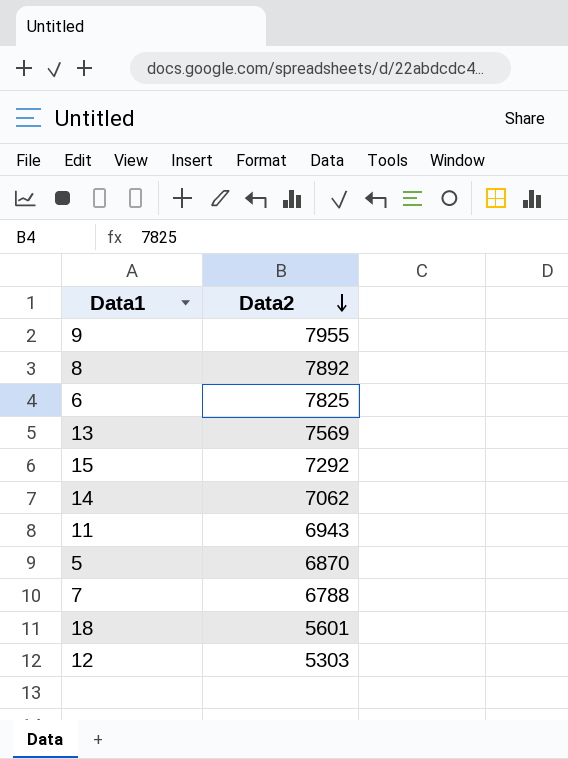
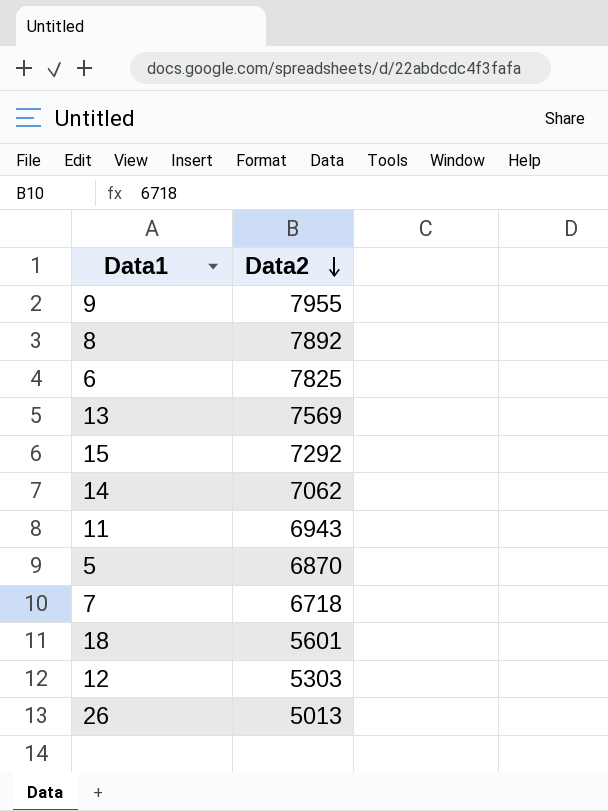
7 | Data2: 6788 -> 6718
row 26: none -> 5013

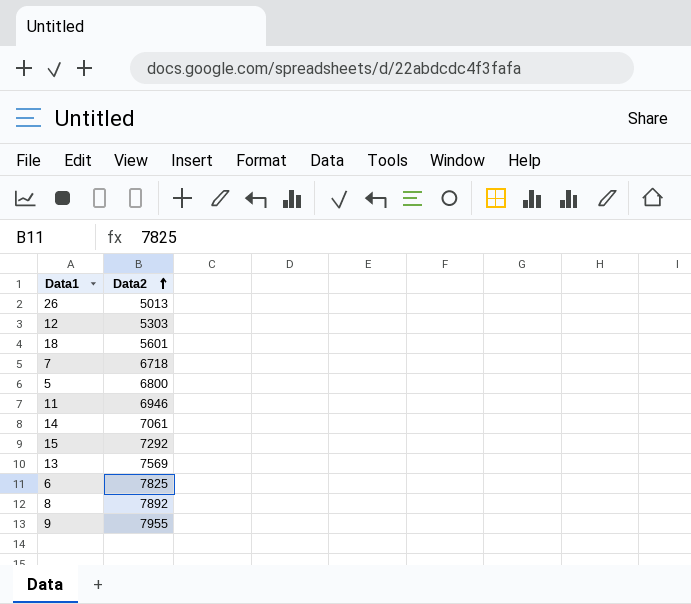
row order: Data2 descending -> Data2 ascending
5 | Data2: 6870 -> 6800
11 | Data2: 6943 -> 6946
14 | Data2: 7062 -> 7061

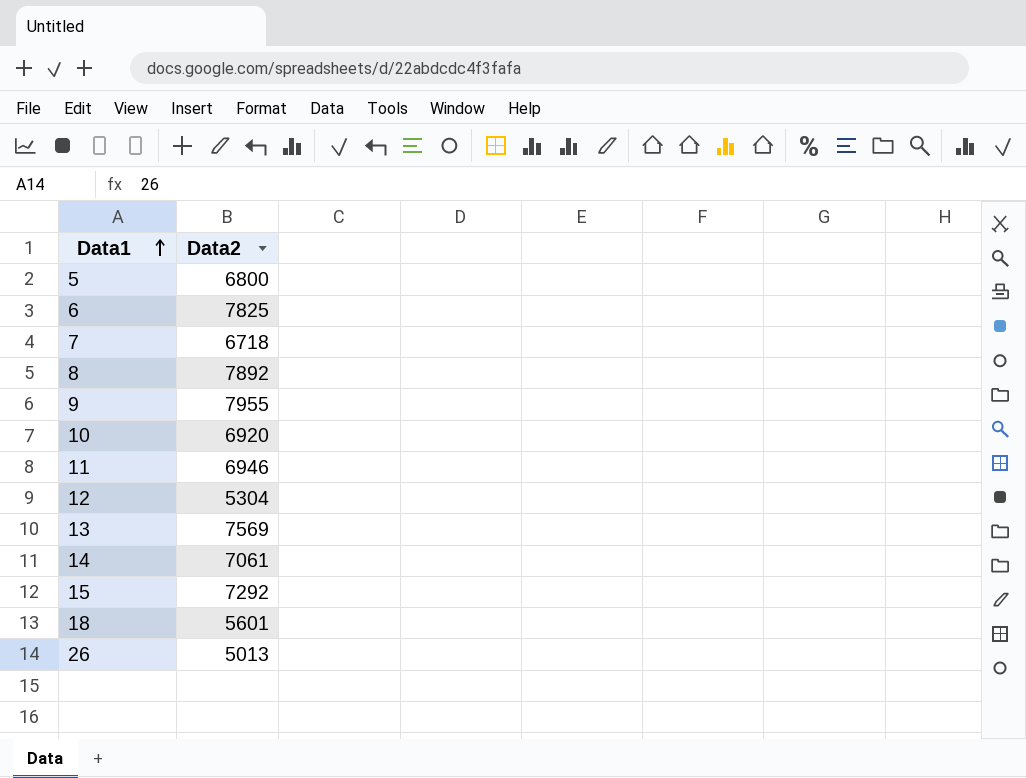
row order: Data2 ascending -> Data1 ascending
row 10: none -> 6920
12 | Data2: 5303 -> 5304

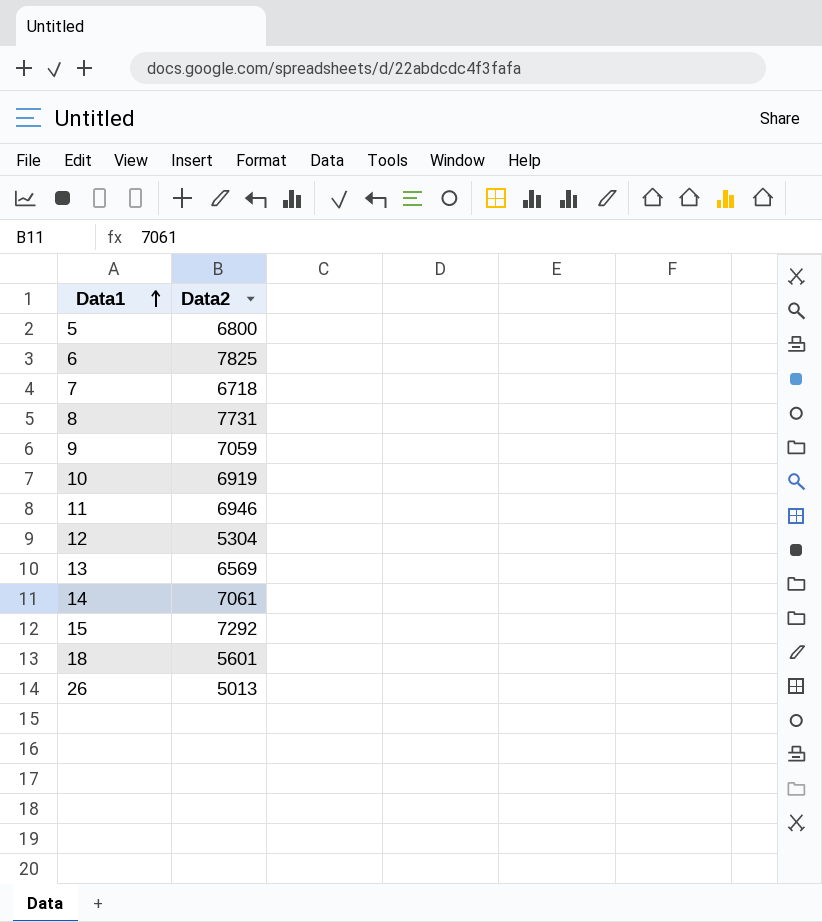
8 | Data2: 7892 -> 7731
9 | Data2: 7955 -> 7059
10 | Data2: 6920 -> 6919
13 | Data2: 7569 -> 6569

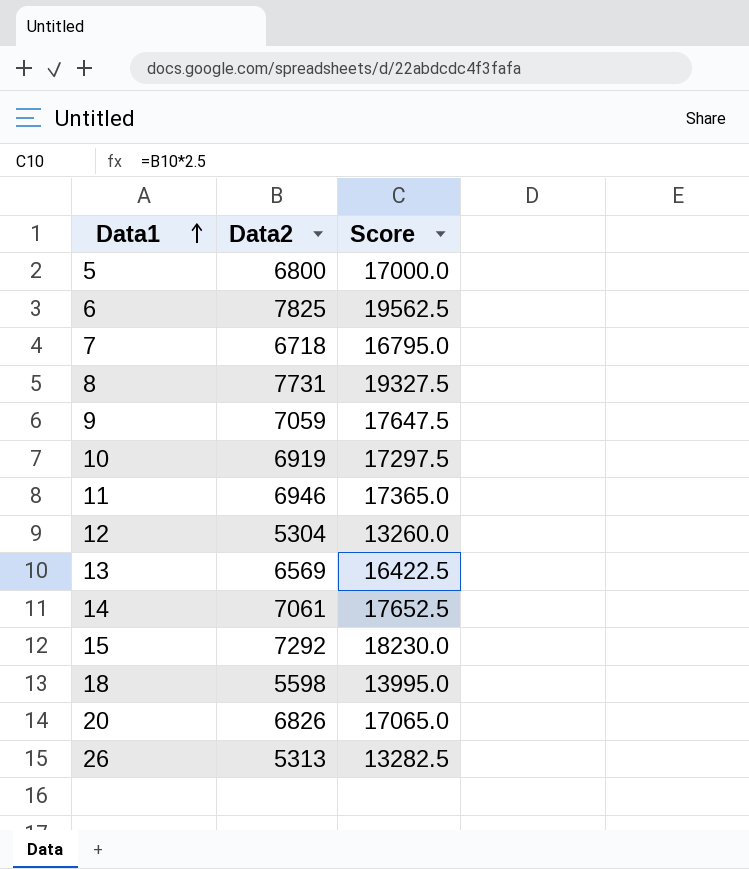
column Score | formula: none -> [Data2] * 2.5
18 | Data2: 5601 -> 5598
row 20: none -> 6826 | 17065.0
26 | Data2: 5013 -> 5313

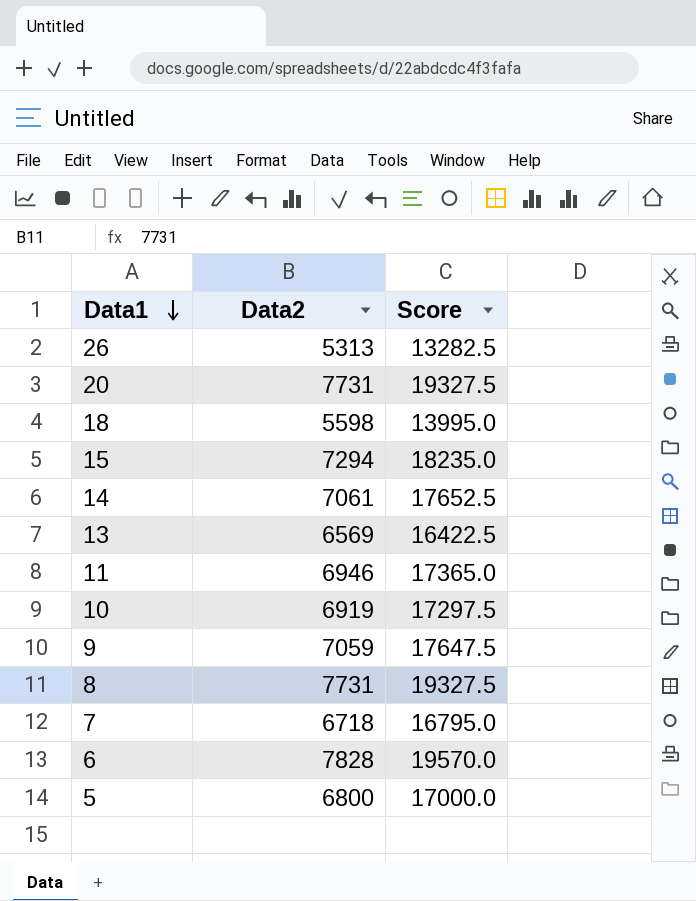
row order: Data1 ascending -> Data1 descending
row 12: 5304 | 13260.0 -> none
20 | Data2: 6826 -> 7731
20 | Score: 17065.0 -> 19327.5
15 | Data2: 7292 -> 7294
15 | Score: 18230.0 -> 18235.0
6 | Data2: 7825 -> 7828
6 | Score: 19562.5 -> 19570.0

